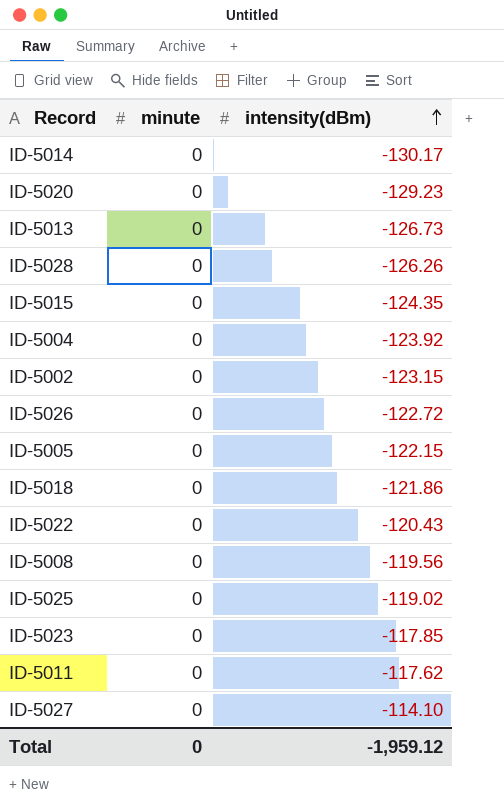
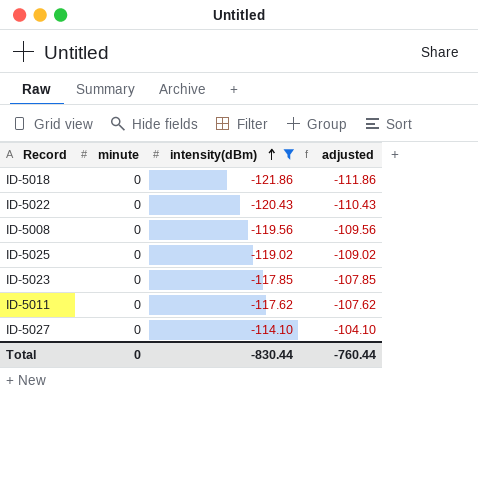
filter: none -> intensity(dBm) >= -121.86
column adjusted | formula: none -> [intensity(dBm)] + 10
Total | intensity(dBm): -1,959.12 -> -830.44

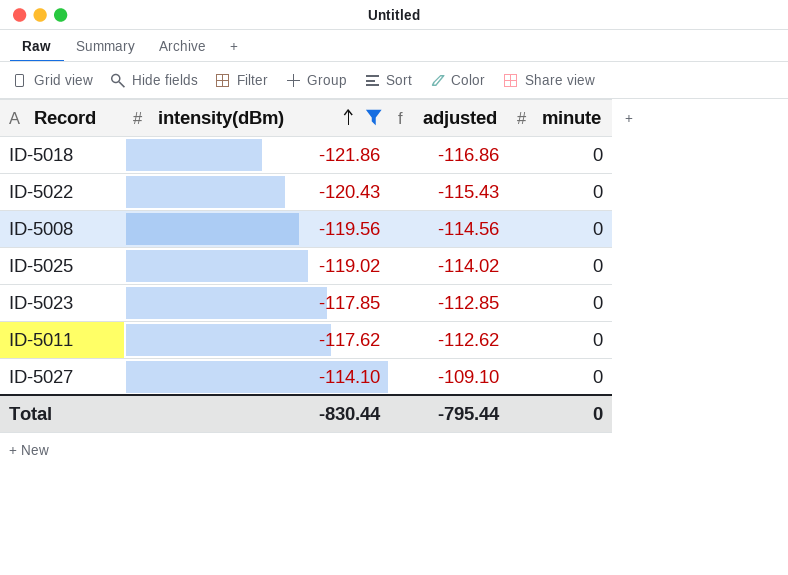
column adjusted | formula: [intensity(dBm)] + 10 -> [intensity(dBm)] + 5
column minute | position: 2 -> 4
Total | adjusted: -760.44 -> -795.44

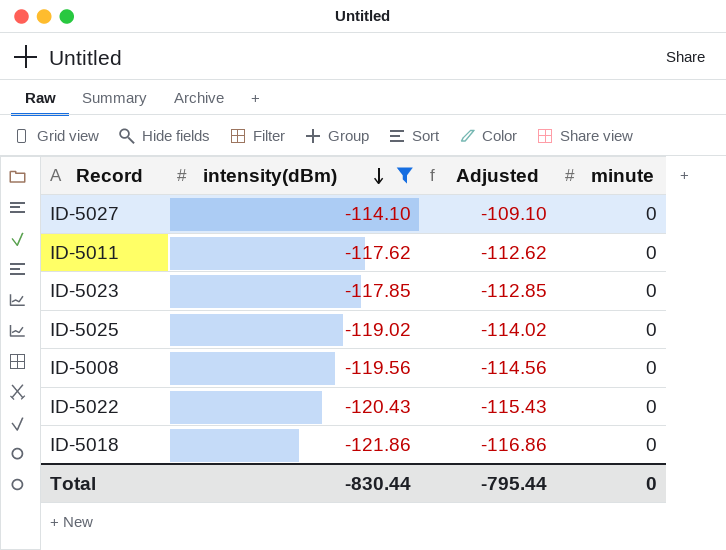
row order: intensity(dBm) ascending -> intensity(dBm) descending
column name: adjusted -> Adjusted

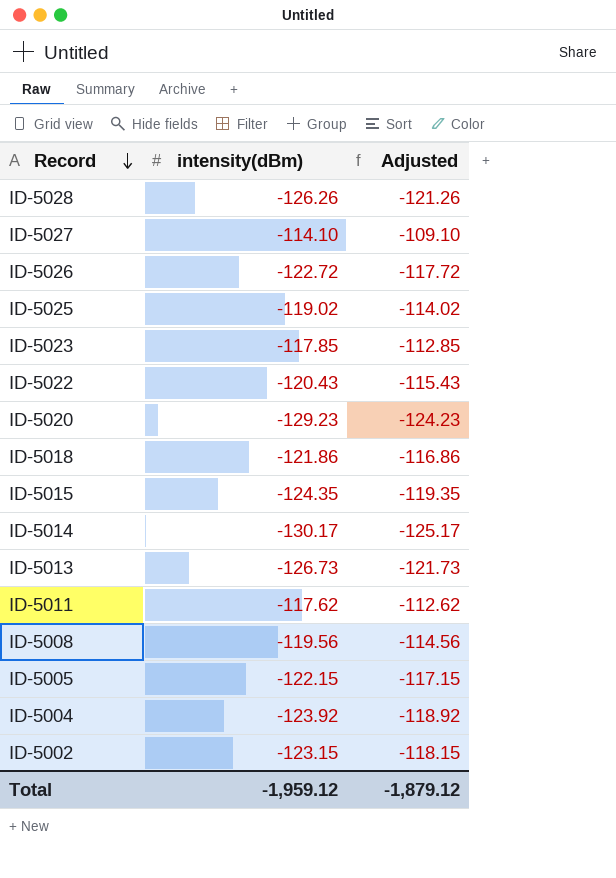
filter: intensity(dBm) >= -121.86 -> none
row order: intensity(dBm) descending -> Record descending
column minute | position: 4 -> none
Total | intensity(dBm): -830.44 -> -1,959.12
Total | Adjusted: -795.44 -> -1,879.12

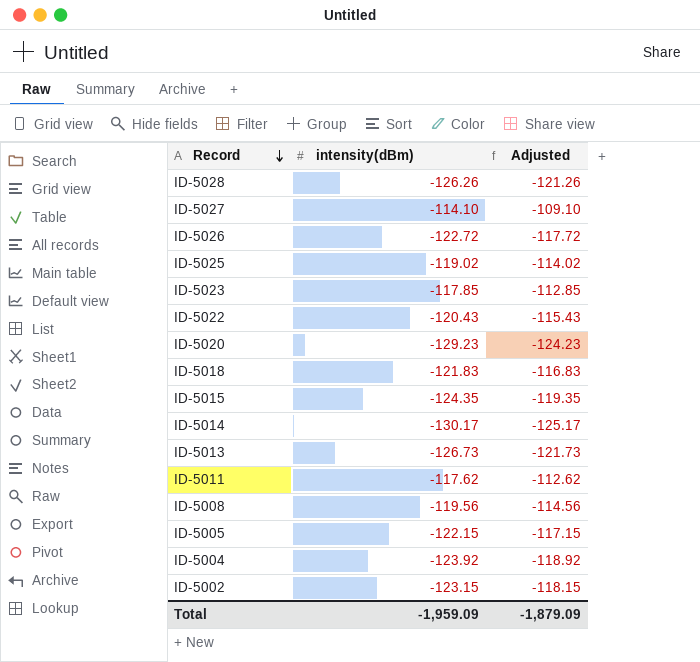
ID-5018 | intensity(dBm): -121.86 -> -121.83
ID-5018 | Adjusted: -116.86 -> -116.83
Total | intensity(dBm): -1,959.12 -> -1,959.09
Total | Adjusted: -1,879.12 -> -1,879.09

